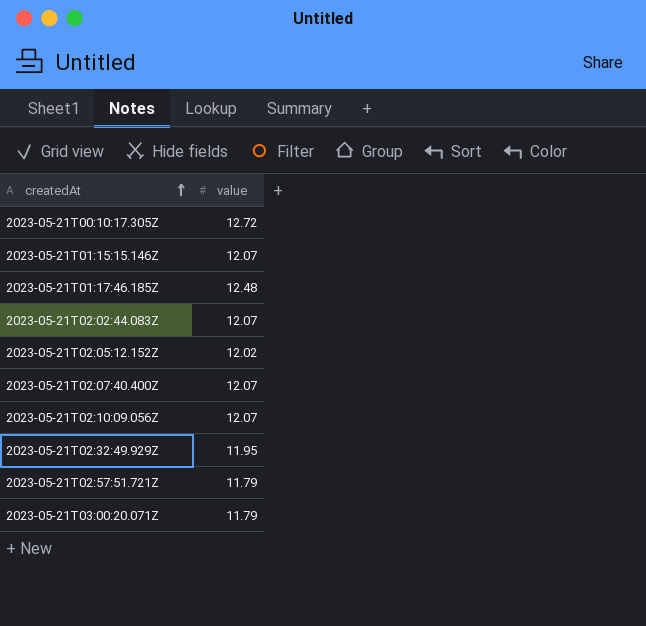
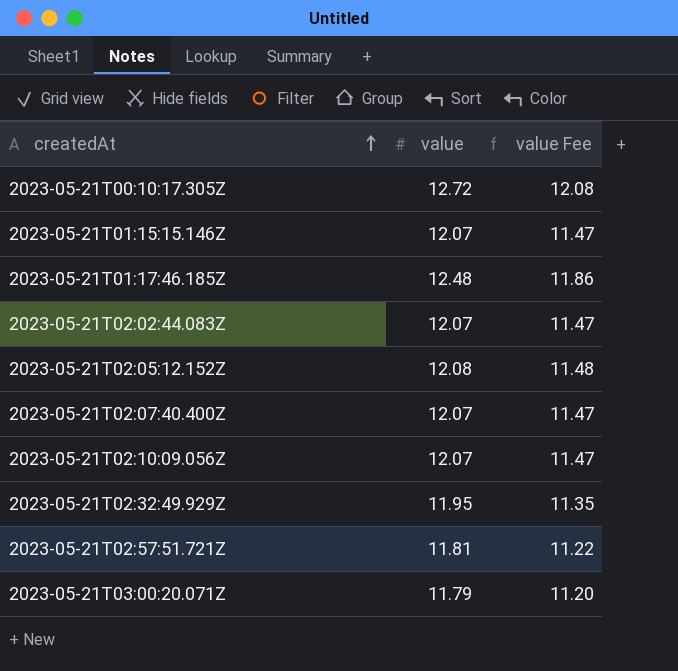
column value Fee | formula: none -> [value] * 0.95
2023-05-21T02:05:12.152Z | value: 12.02 -> 12.08
2023-05-21T02:57:51.721Z | value: 11.79 -> 11.81

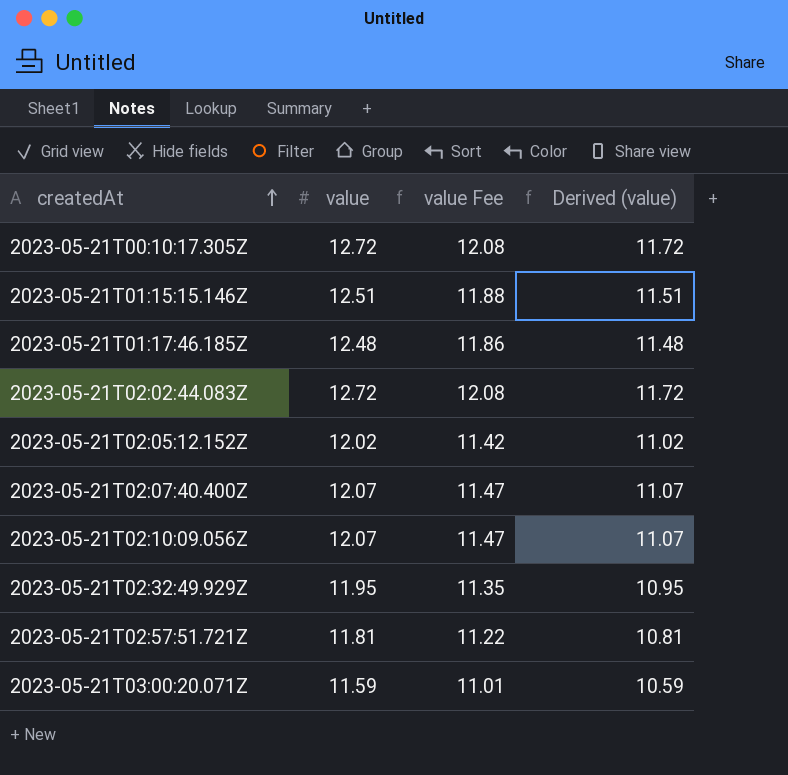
column Derived (value) | formula: none -> [value] - 1
2023-05-21T01:15:15.146Z | value: 12.07 -> 12.51
2023-05-21T01:15:15.146Z | value Fee: 11.47 -> 11.88
2023-05-21T02:02:44.083Z | value: 12.07 -> 12.72
2023-05-21T02:02:44.083Z | value Fee: 11.47 -> 12.08
2023-05-21T02:05:12.152Z | value: 12.08 -> 12.02
2023-05-21T02:05:12.152Z | value Fee: 11.48 -> 11.42
2023-05-21T03:00:20.071Z | value: 11.79 -> 11.59
2023-05-21T03:00:20.071Z | value Fee: 11.20 -> 11.01

